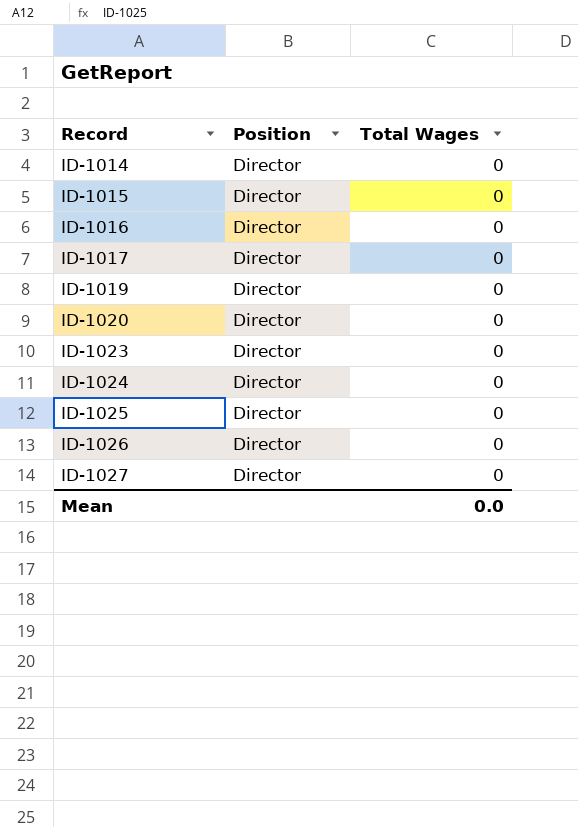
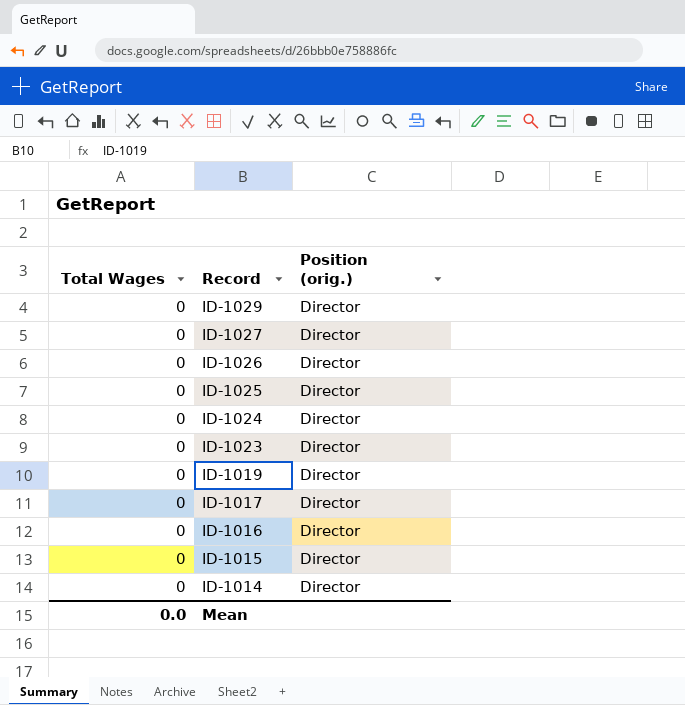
row order: Record ascending -> Record descending
column Total Wages | position: 3 -> 1
column name: Position -> Position (orig.)
row ID-1020: Director | 0 -> none
row ID-1029: none -> 0 | Director

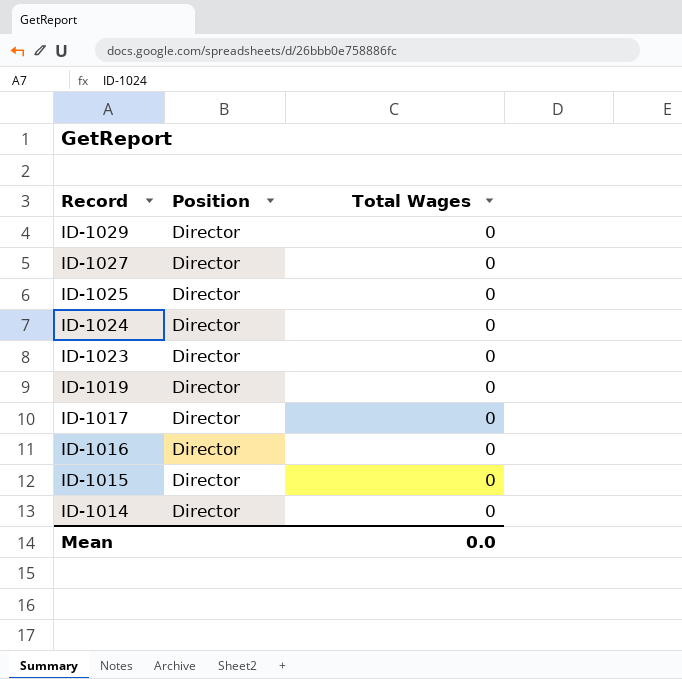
column name: Position (orig.) -> Position
column Total Wages | position: 1 -> 3
row ID-1026: 0 | Director -> none

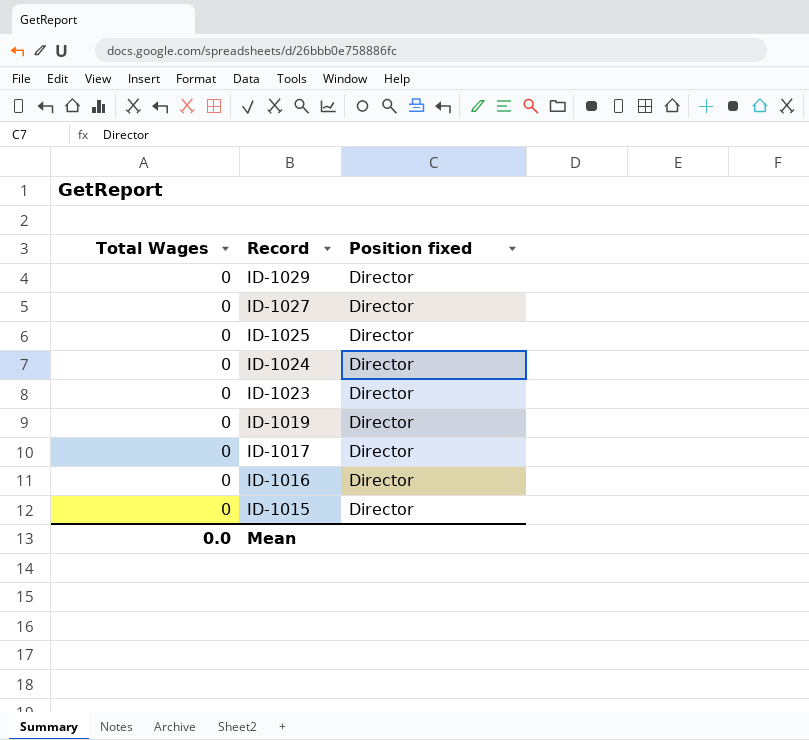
column Total Wages | position: 3 -> 1
column name: Position -> Position fixed
row ID-1014: Director | 0 -> none

